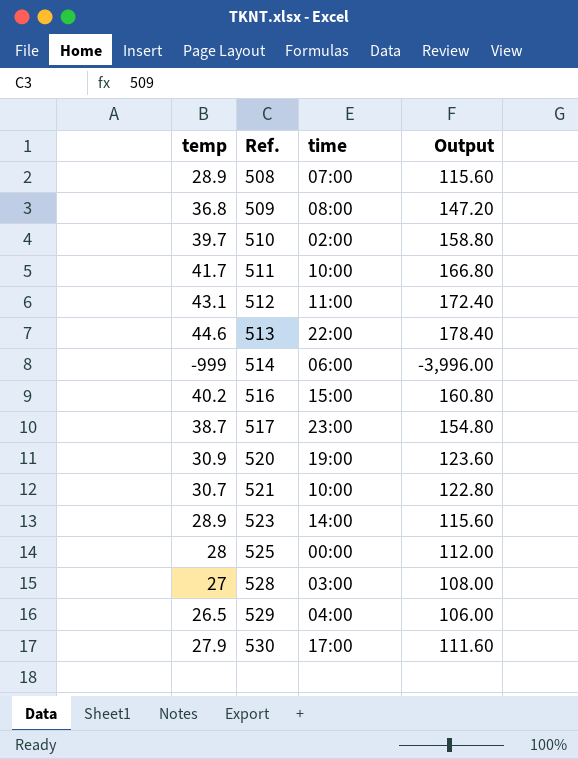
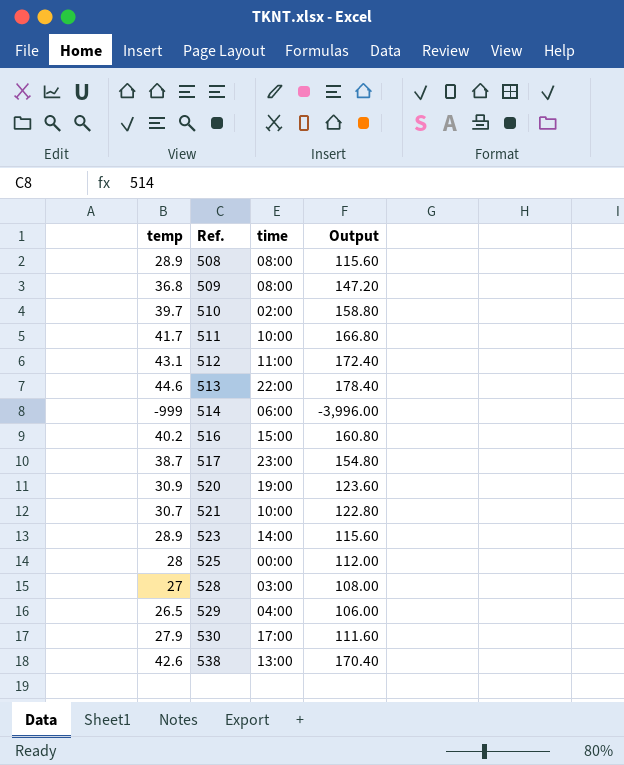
508 | time: 07:00 -> 08:00
row 538: none -> 42.6 | 13:00 | 170.40

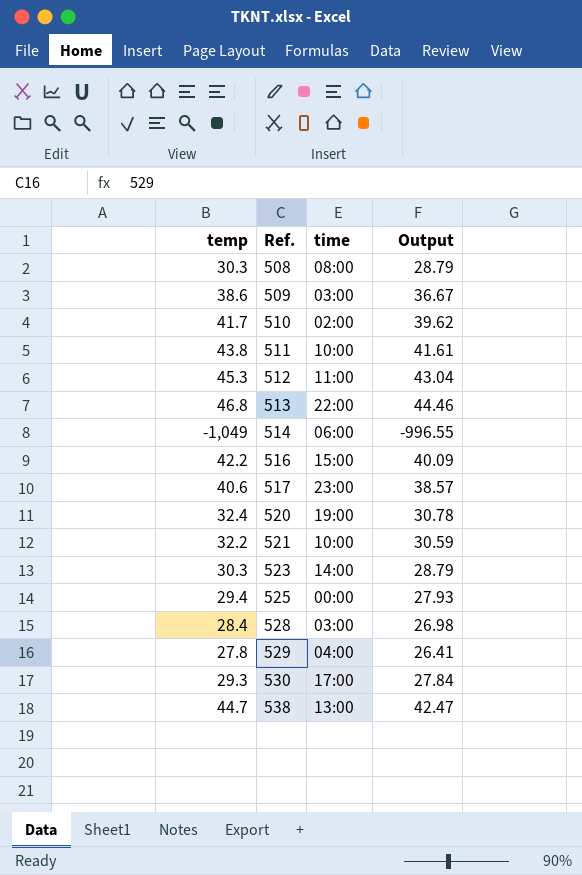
column Output | formula: [temp] * 4 -> [temp] * 0.95
508 | temp: 28.9 -> 30.3
509 | temp: 36.8 -> 38.6
509 | time: 08:00 -> 03:00
510 | temp: 39.7 -> 41.7
511 | temp: 41.7 -> 43.8
512 | temp: 43.1 -> 45.3
513 | temp: 44.6 -> 46.8
514 | temp: -999 -> -1,049
516 | temp: 40.2 -> 42.2
517 | temp: 38.7 -> 40.6
520 | temp: 30.9 -> 32.4
521 | temp: 30.7 -> 32.2
523 | temp: 28.9 -> 30.3
525 | temp: 28 -> 29.4
528 | temp: 27 -> 28.4
529 | temp: 26.5 -> 27.8
530 | temp: 27.9 -> 29.3
538 | temp: 42.6 -> 44.7

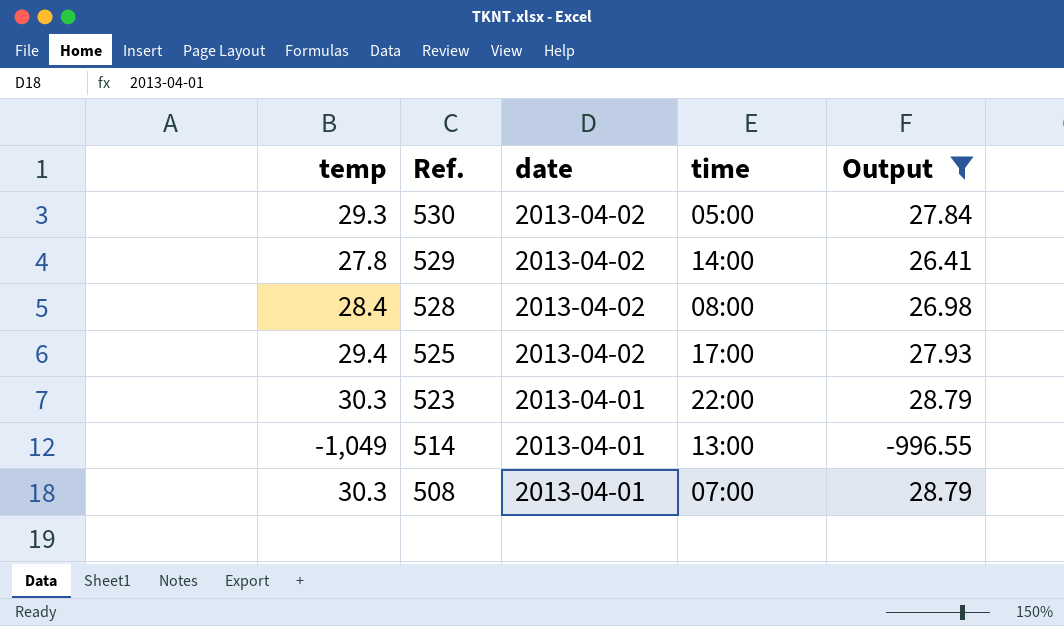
filter: none -> Output <= 28.79
row order: Ref. ascending -> Ref. descending
column date | position: none -> 3
530 | time: 17:00 -> 05:00
529 | time: 04:00 -> 14:00
528 | time: 03:00 -> 08:00
525 | time: 00:00 -> 17:00
523 | time: 14:00 -> 22:00
514 | time: 06:00 -> 13:00
508 | time: 08:00 -> 07:00

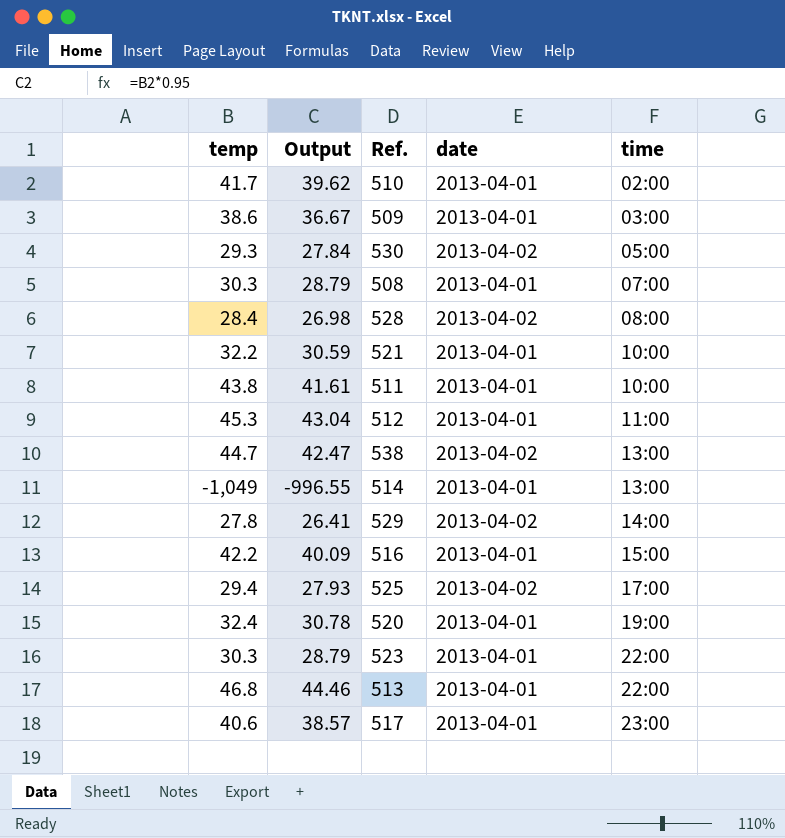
filter: Output <= 28.79 -> none
row order: Ref. descending -> time ascending
column Output | position: 5 -> 2

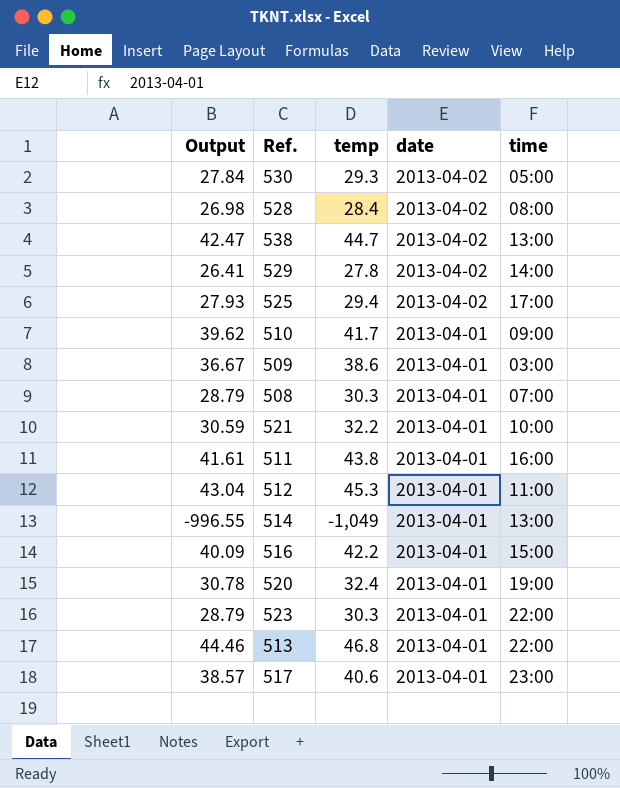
row order: time ascending -> date descending
column temp | position: 1 -> 3
510 | time: 02:00 -> 09:00
511 | time: 10:00 -> 16:00

